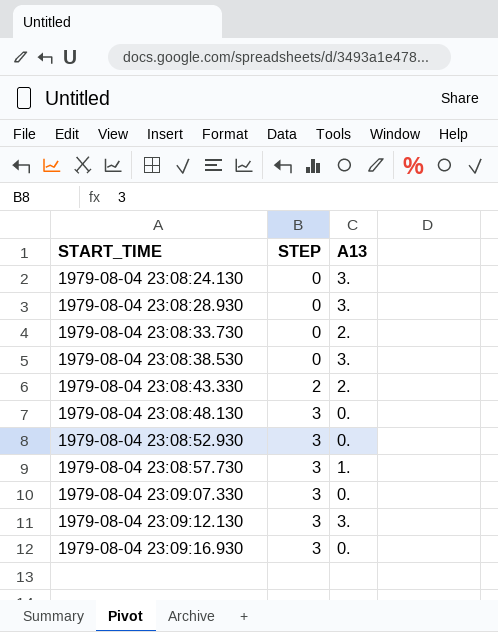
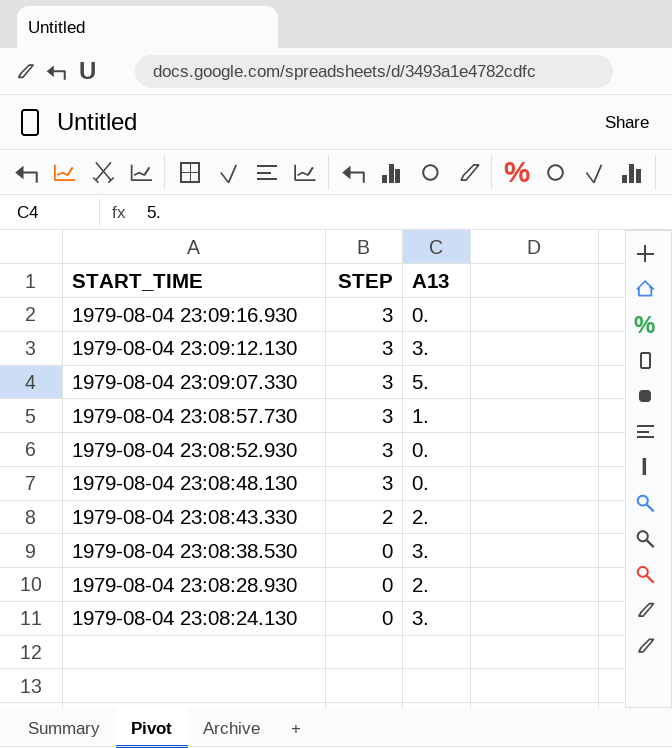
row order: START_TIME ascending -> START_TIME descending
row 1979-08-04 23:08:33.730: 0 | 2. -> none
1979-08-04 23:09:07.330 | A13: 0. -> 5.
1979-08-04 23:08:28.930 | A13: 3. -> 2.

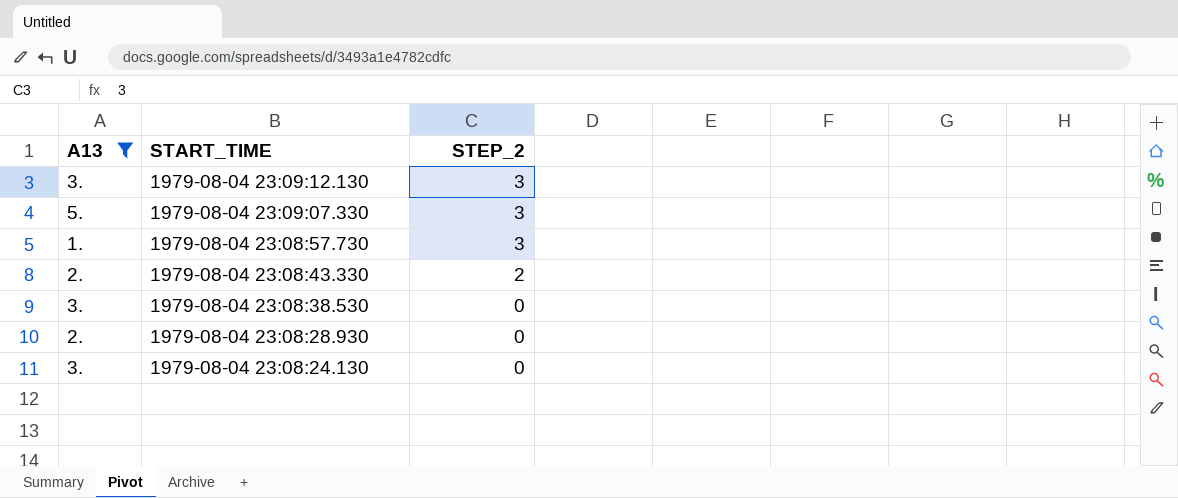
filter: none -> A13 != 0.
column A13 | position: 3 -> 1
column name: STEP -> STEP_2

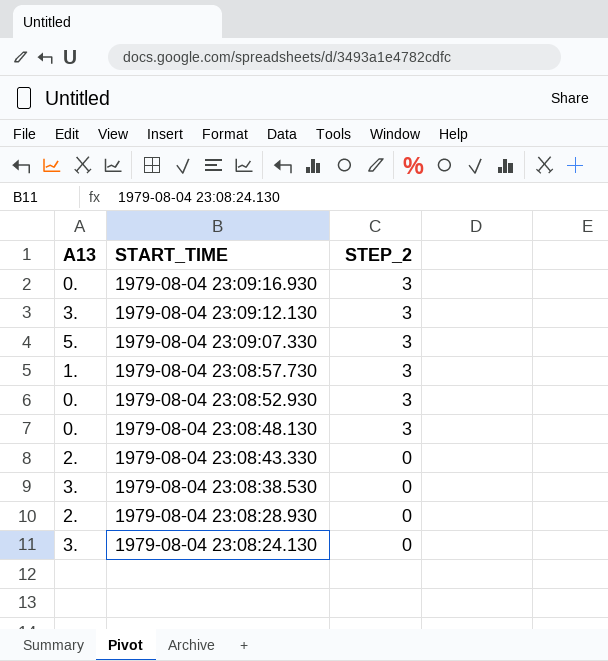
filter: A13 != 0. -> none
1979-08-04 23:08:43.330 | STEP_2: 2 -> 0

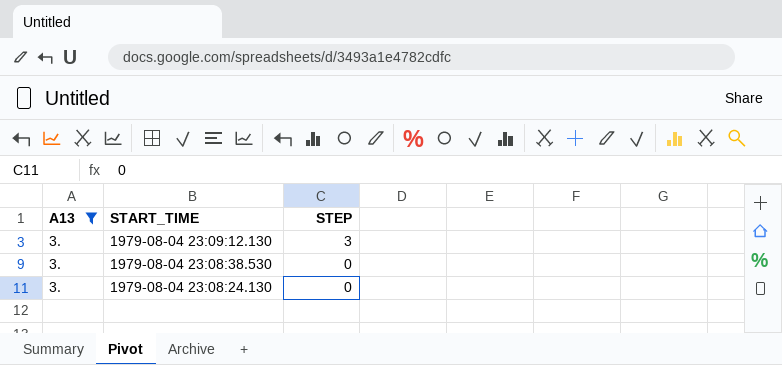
filter: none -> A13 = 3.
column name: STEP_2 -> STEP

